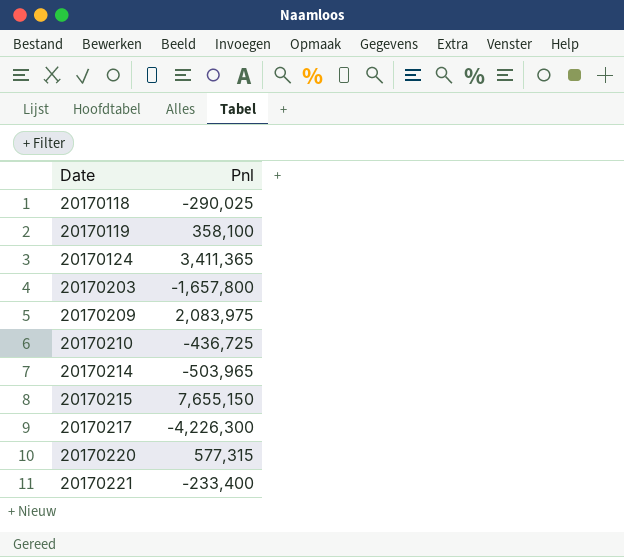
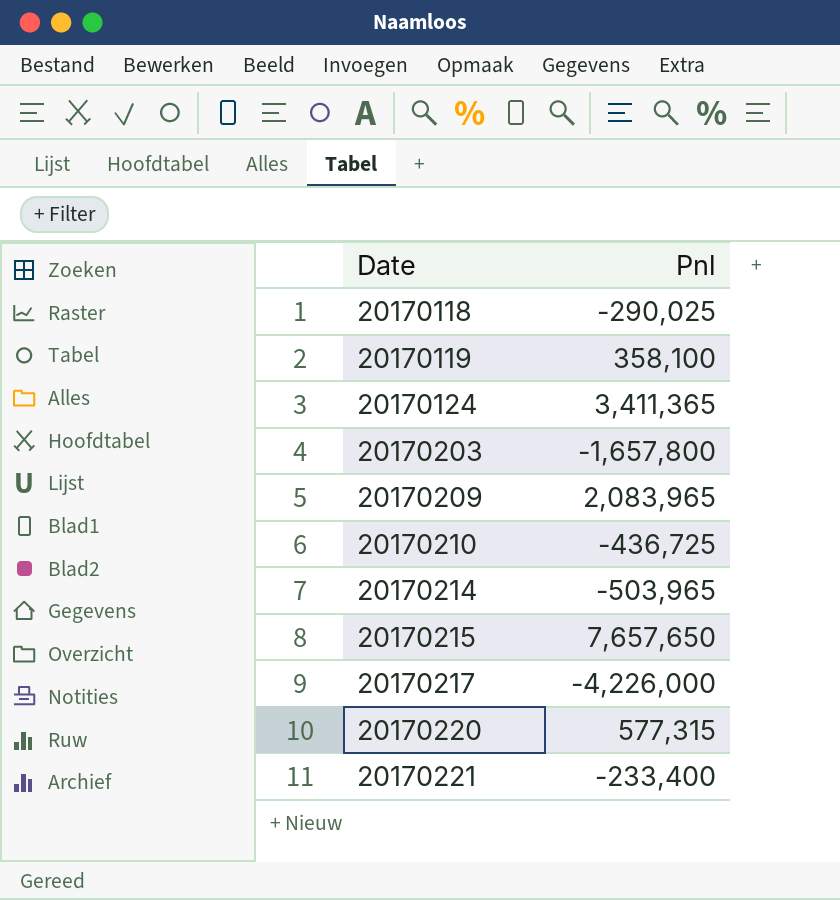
20170209 | Pnl: 2,083,975 -> 2,083,965
20170215 | Pnl: 7,655,150 -> 7,657,650
20170217 | Pnl: -4,226,300 -> -4,226,000

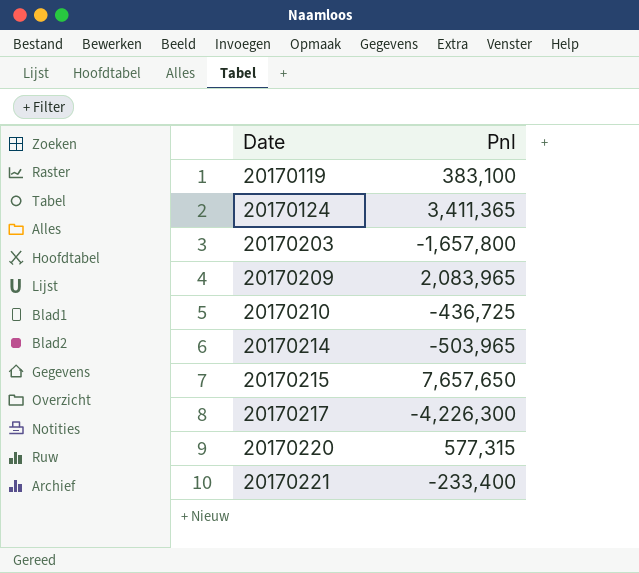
row 20170118: -290,025 -> none
20170119 | Pnl: 358,100 -> 383,100
20170217 | Pnl: -4,226,000 -> -4,226,300

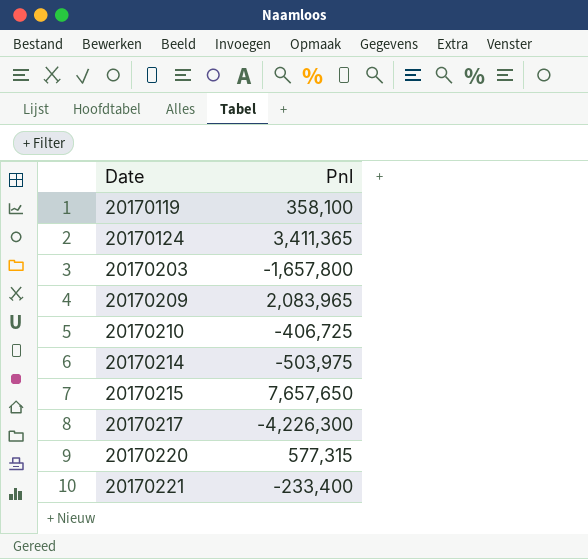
20170119 | Pnl: 383,100 -> 358,100
20170210 | Pnl: -436,725 -> -406,725
20170214 | Pnl: -503,965 -> -503,975

